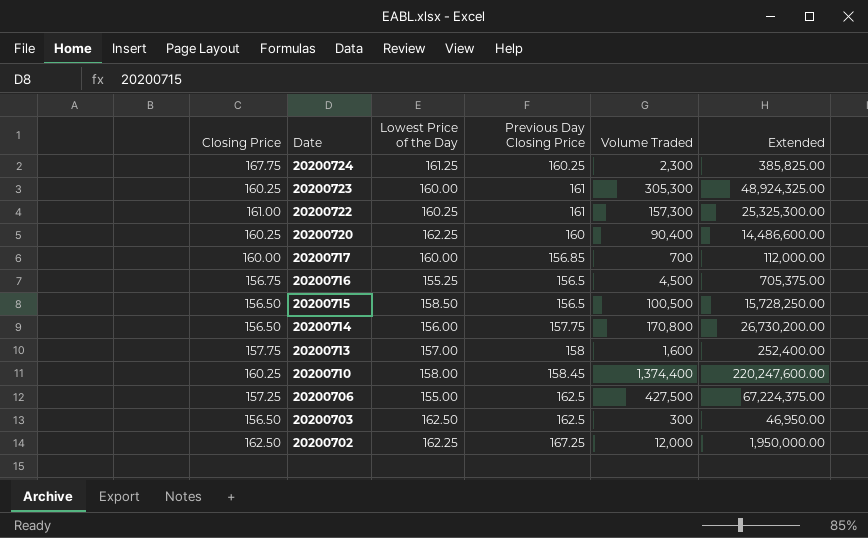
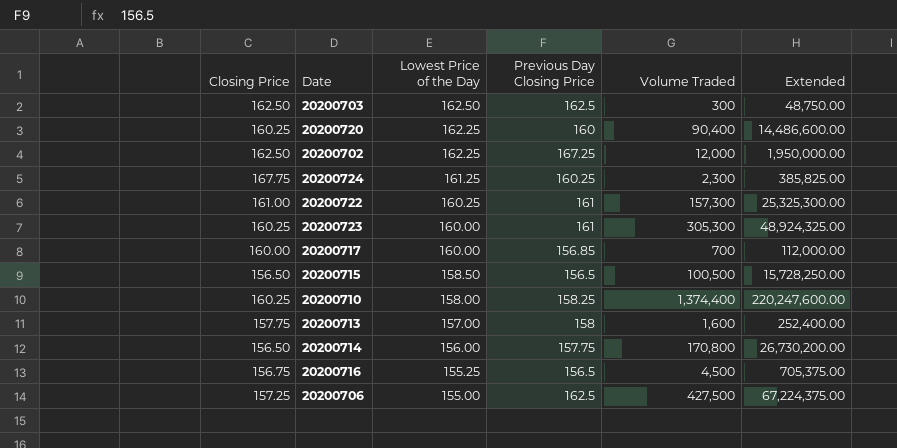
row order: Date descending -> Lowest Price of the Day descending
20200703 | Closing Price: 156.50 -> 162.50
20200703 | Extended: 46,950.00 -> 48,750.00
20200710 | Previous Day Closing Price: 158.45 -> 158.25

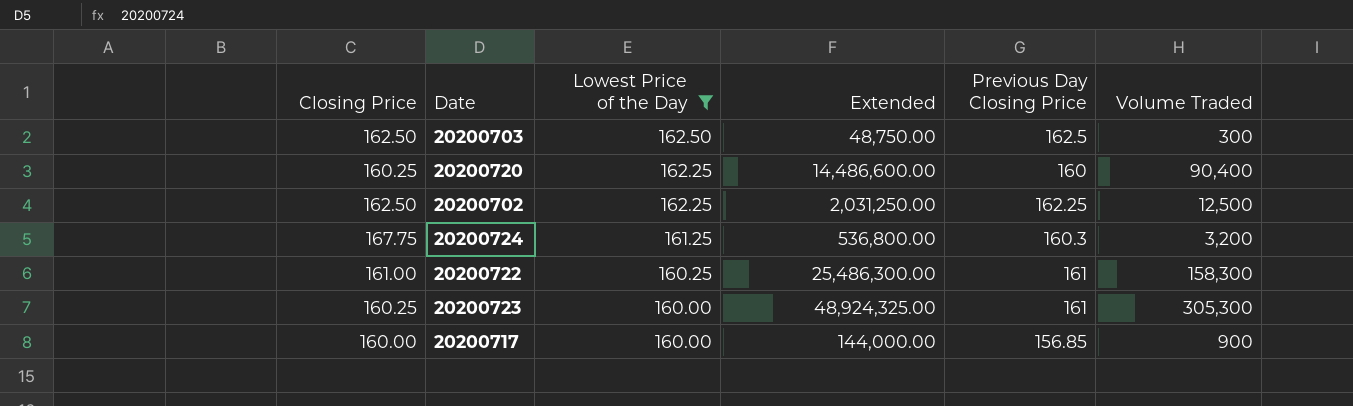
filter: none -> Lowest Price of the Day >= 160.00
column Extended | position: 6 -> 4
20200702 | Extended: 1,950,000.00 -> 2,031,250.00
20200702 | Previous Day Closing Price: 167.25 -> 162.25
20200702 | Volume Traded: 12,000 -> 12,500
20200724 | Extended: 385,825.00 -> 536,800.00
20200724 | Previous Day Closing Price: 160.25 -> 160.3
20200724 | Volume Traded: 2,300 -> 3,200
20200722 | Extended: 25,325,300.00 -> 25,486,300.00
20200722 | Volume Traded: 157,300 -> 158,300
20200717 | Extended: 112,000.00 -> 144,000.00
20200717 | Volume Traded: 700 -> 900

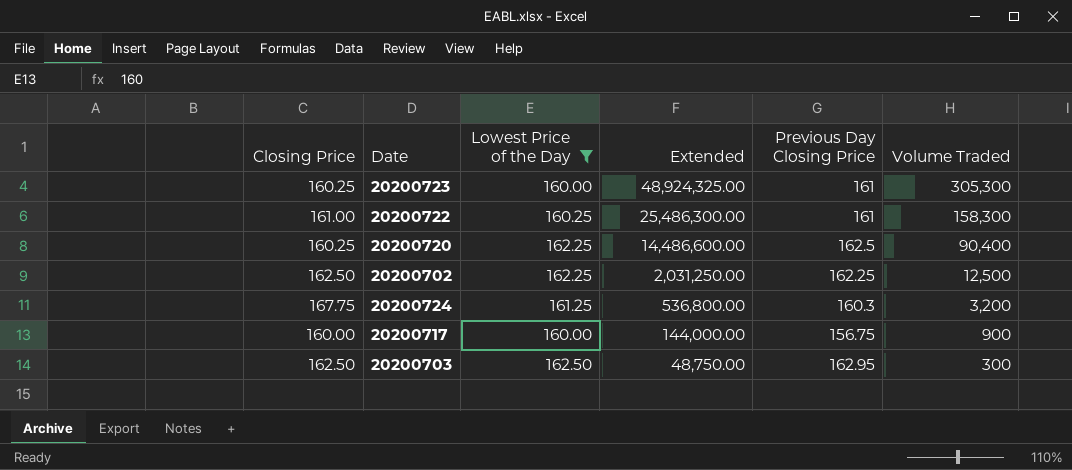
row order: Lowest Price of the Day descending -> Extended descending
20200720 | Previous Day Closing Price: 160 -> 162.5
20200717 | Previous Day Closing Price: 156.85 -> 156.75
20200703 | Previous Day Closing Price: 162.5 -> 162.95

